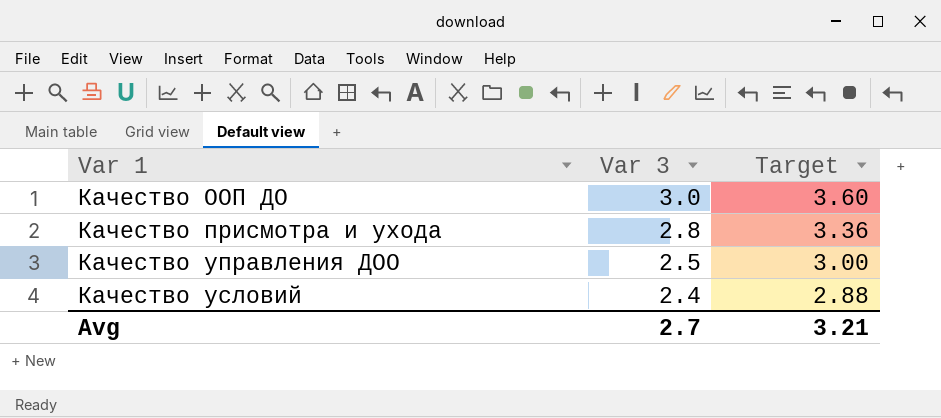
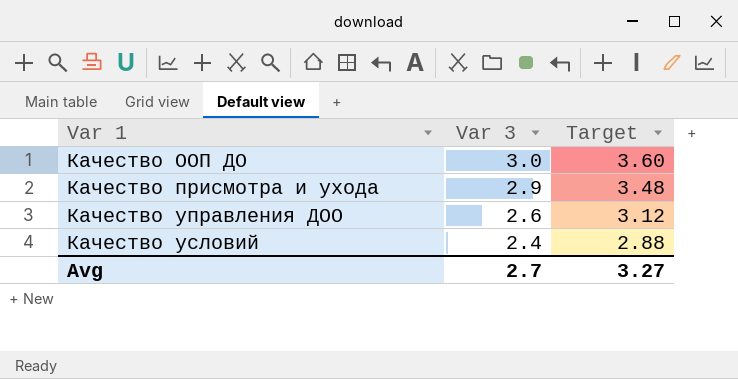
Качество присмотра и ухода | Var 3: 2.8 -> 2.9
Качество присмотра и ухода | Target: 3.36 -> 3.48
Качество управления ДОО | Var 3: 2.5 -> 2.6
Качество управления ДОО | Target: 3.00 -> 3.12
Avg | Target: 3.21 -> 3.27

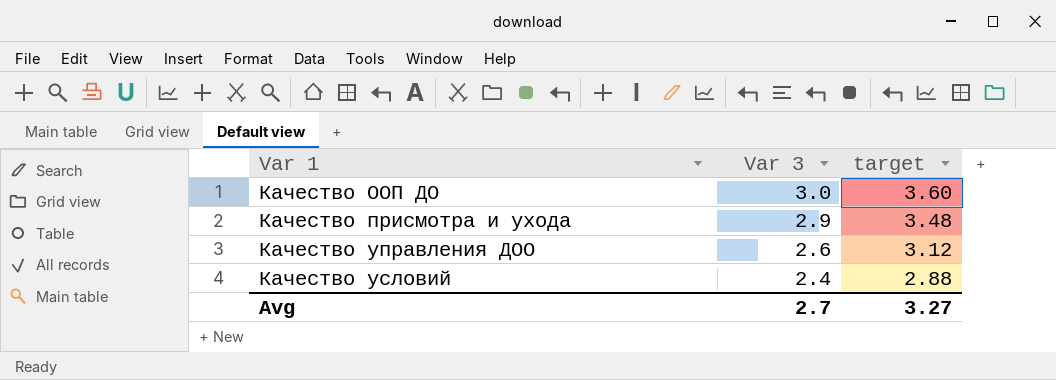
column name: Target -> target

